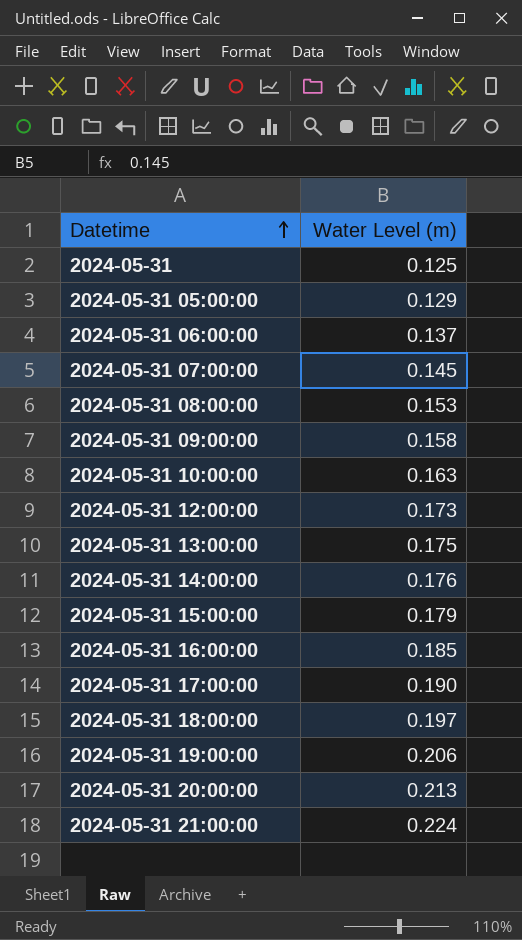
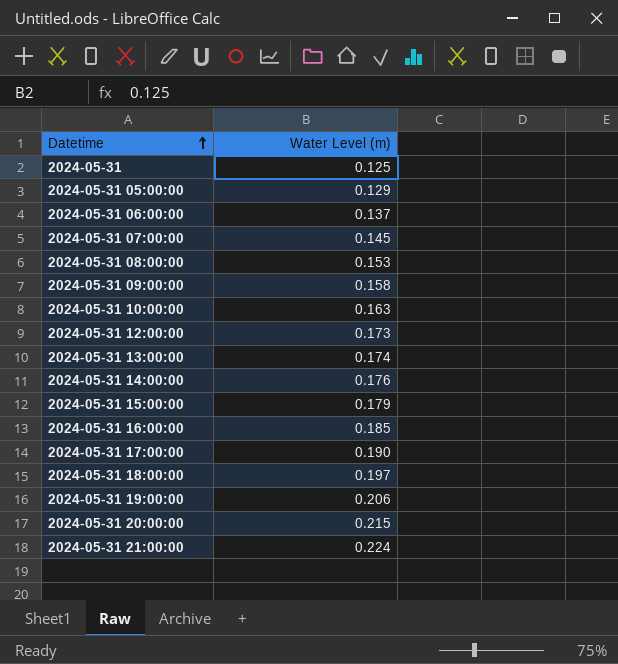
2024-05-31 13:00:00 | Water Level (m): 0.175 -> 0.174
2024-05-31 20:00:00 | Water Level (m): 0.213 -> 0.215

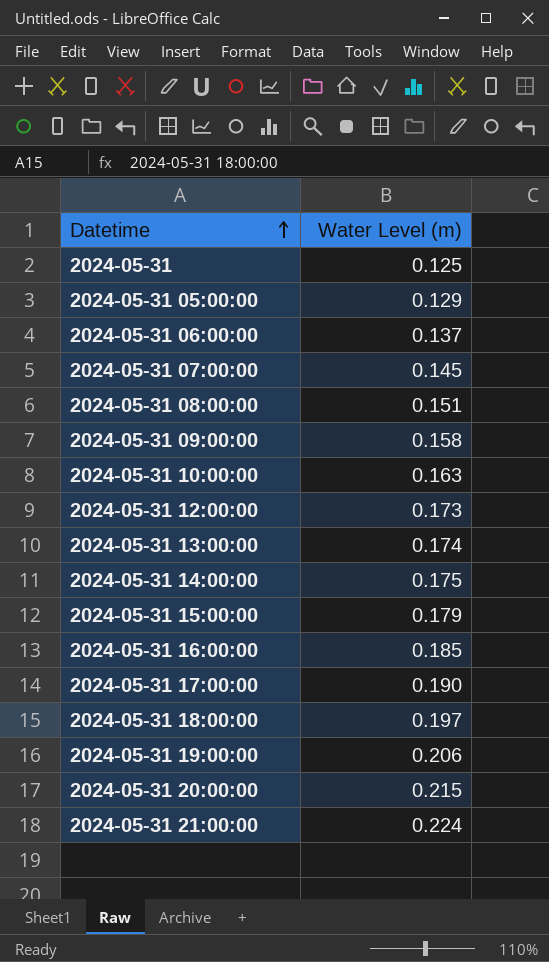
2024-05-31 08:00:00 | Water Level (m): 0.153 -> 0.151
2024-05-31 14:00:00 | Water Level (m): 0.176 -> 0.175

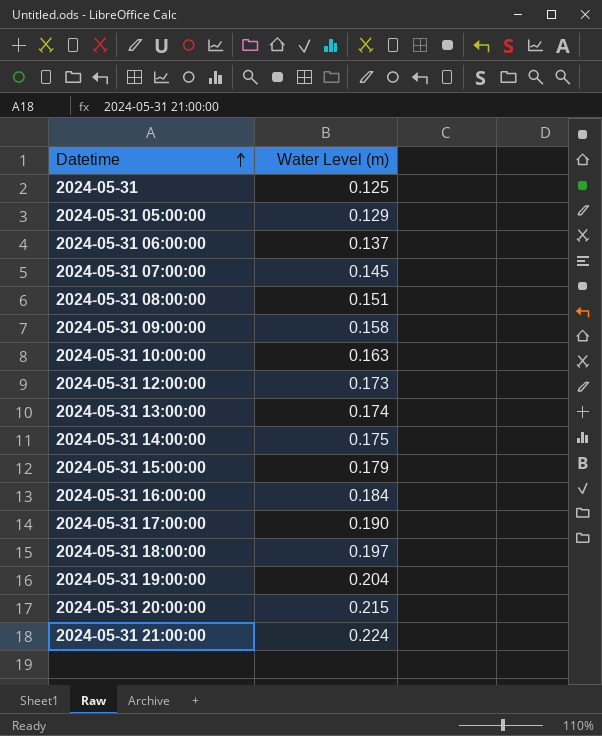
2024-05-31 16:00:00 | Water Level (m): 0.185 -> 0.184
2024-05-31 19:00:00 | Water Level (m): 0.206 -> 0.204

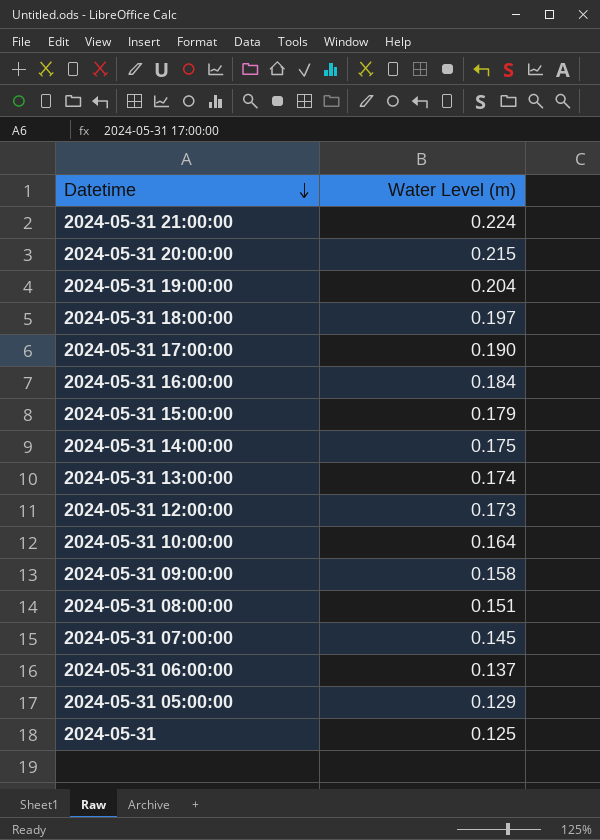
row order: Datetime ascending -> Datetime descending
2024-05-31 10:00:00 | Water Level (m): 0.163 -> 0.164

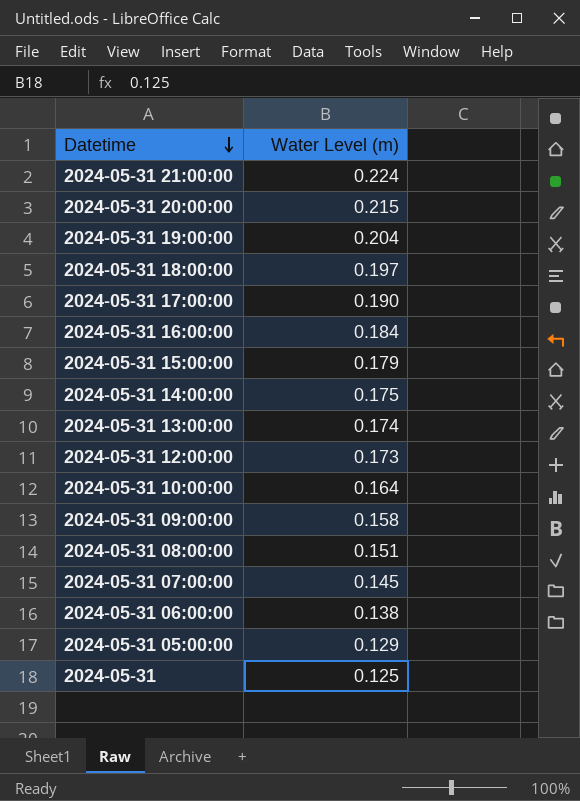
2024-05-31 06:00:00 | Water Level (m): 0.137 -> 0.138

